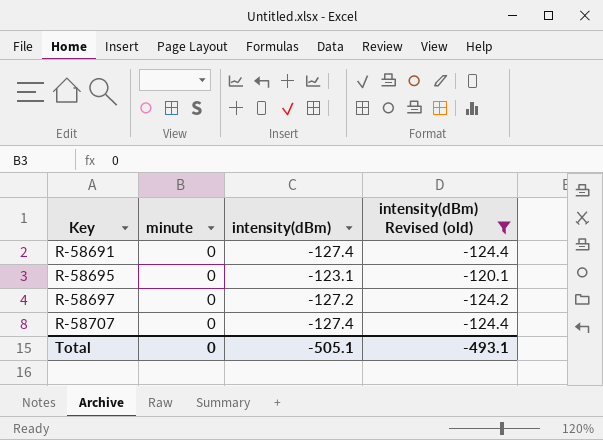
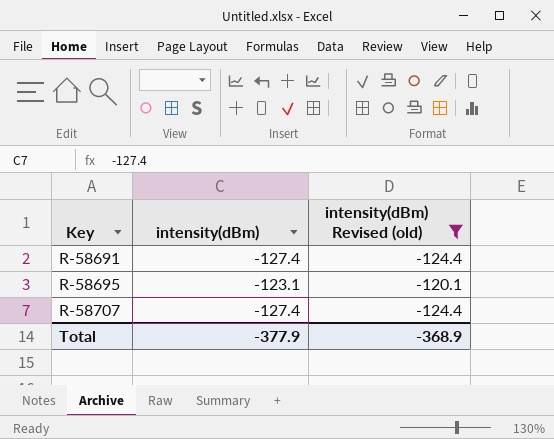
column minute | position: 2 -> none
row R-58697: 0 | -127.2 | -124.2 -> none
Total | intensity(dBm): -505.1 -> -377.9
Total | intensity(dBm) Revised (old): -493.1 -> -368.9

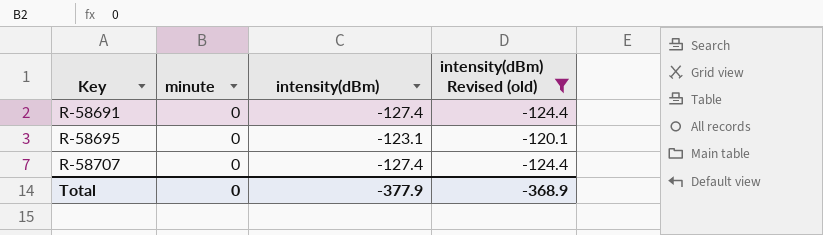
column minute | position: none -> 2

